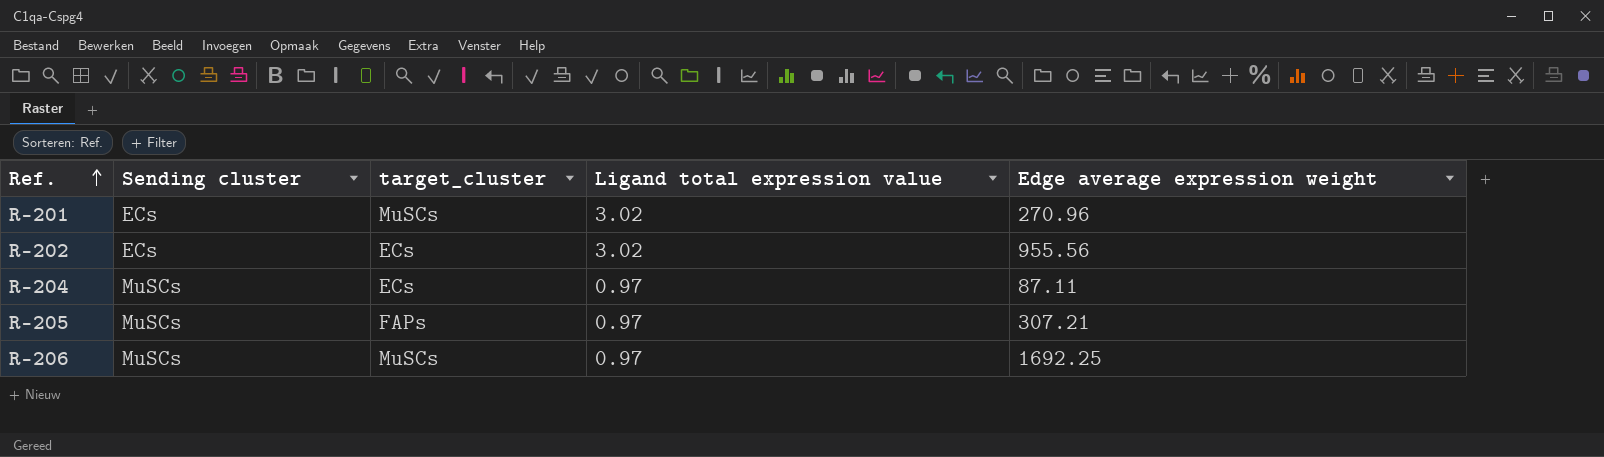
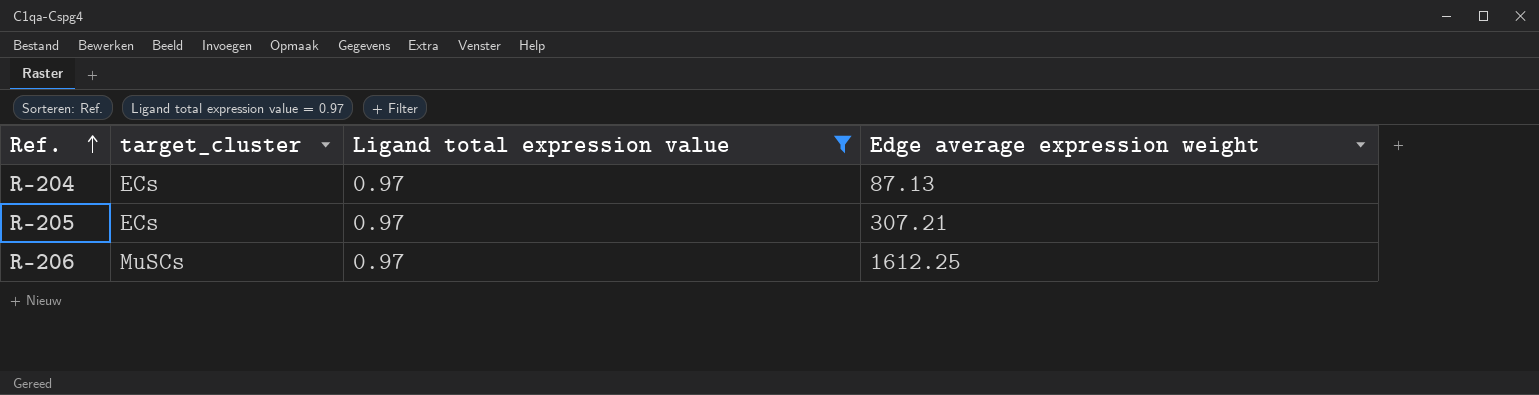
filter: none -> Ligand total expression value = 0.97
column Sending cluster | position: 2 -> none
R-204 | Edge average expression weight: 87.11 -> 87.13
R-205 | target_cluster: FAPs -> ECs
R-206 | Edge average expression weight: 1692.25 -> 1612.25

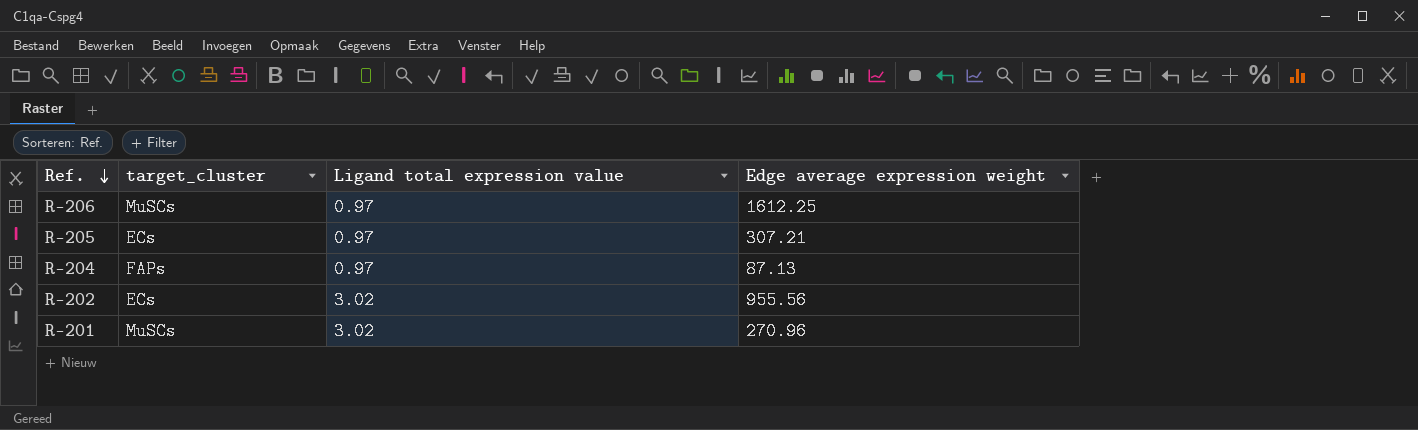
filter: Ligand total expression value = 0.97 -> none
row order: Ref. ascending -> Ref. descending
R-204 | target_cluster: ECs -> FAPs

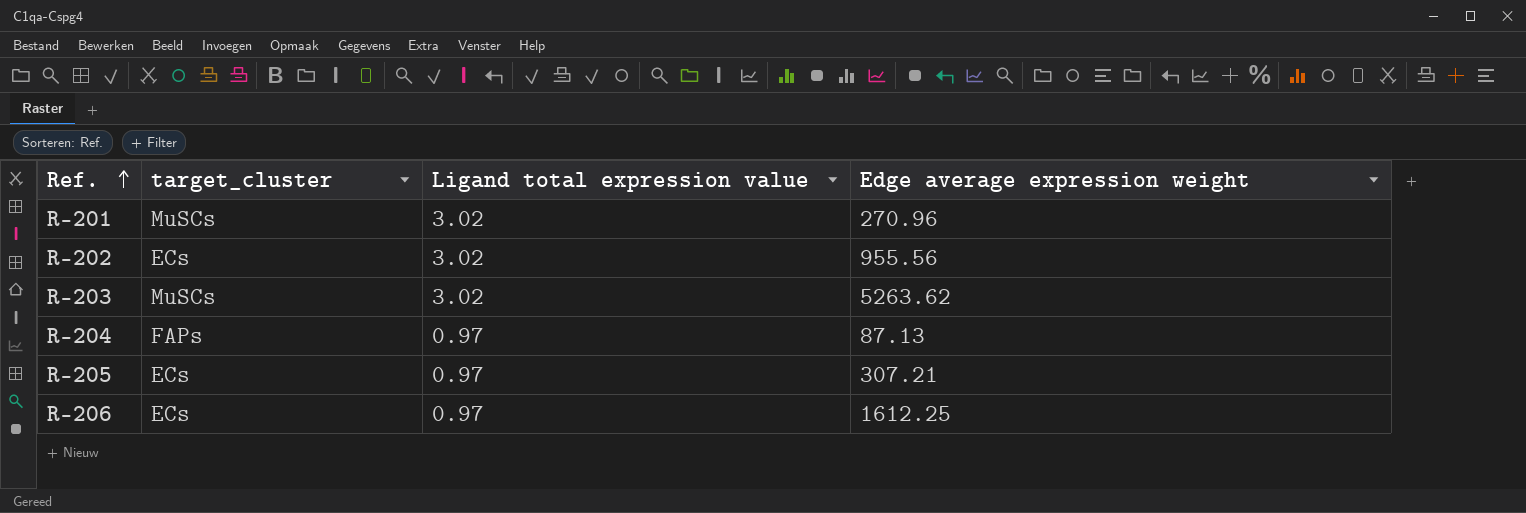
row order: Ref. descending -> Ref. ascending
row R-203: none -> MuSCs | 3.02 | 5263.62
R-206 | target_cluster: MuSCs -> ECs

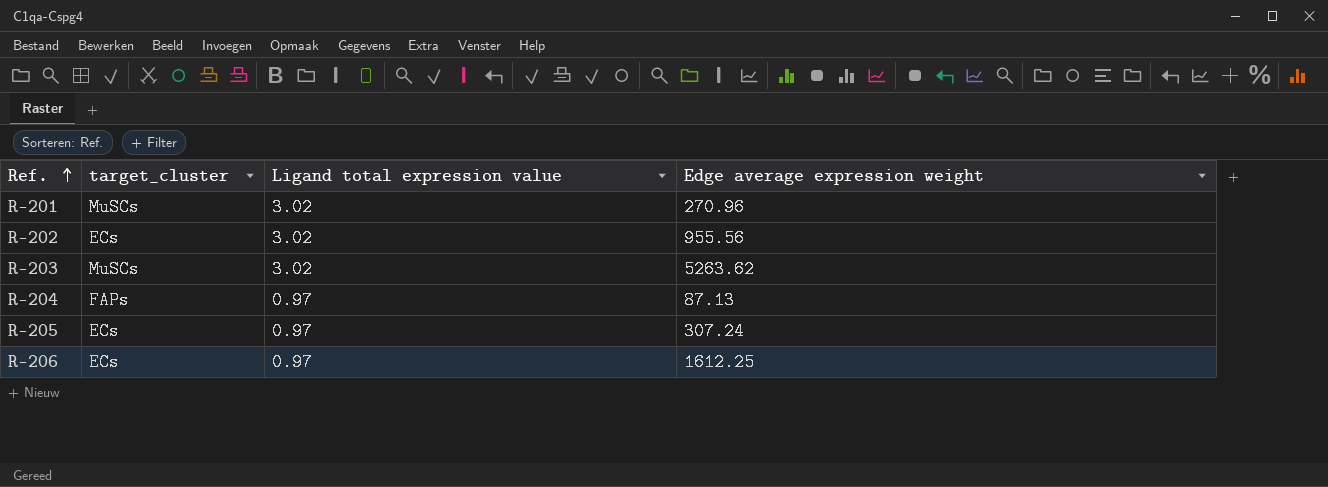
R-205 | Edge average expression weight: 307.21 -> 307.24

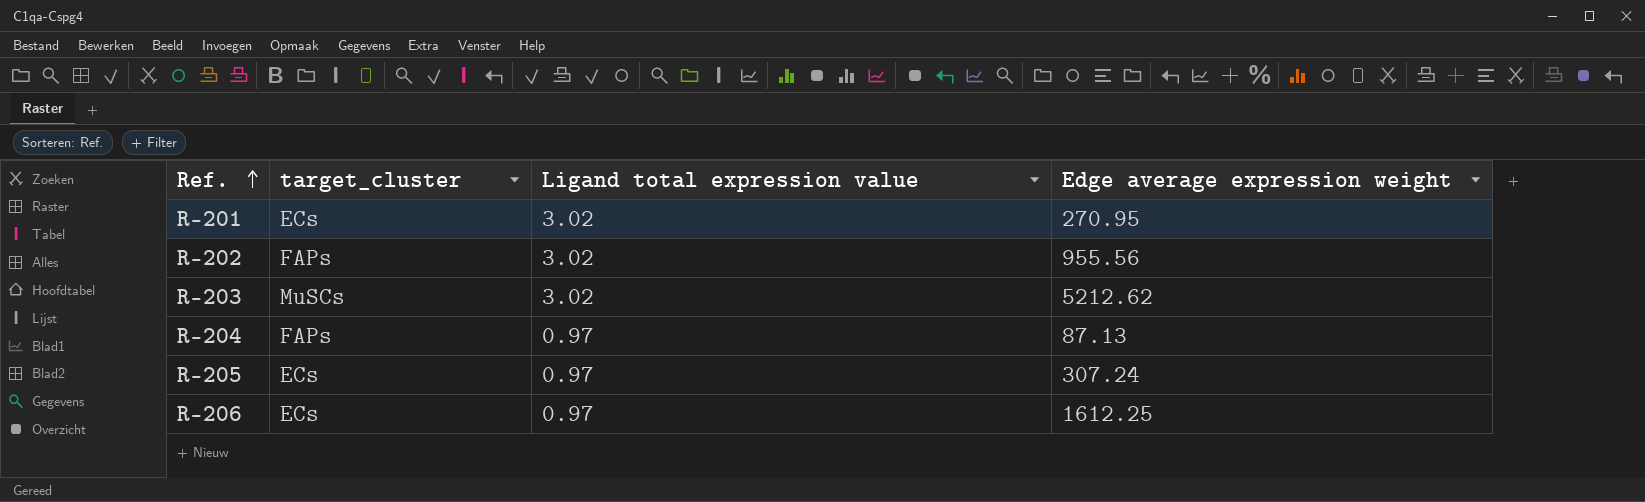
R-201 | target_cluster: MuSCs -> ECs
R-201 | Edge average expression weight: 270.96 -> 270.95
R-202 | target_cluster: ECs -> FAPs
R-203 | Edge average expression weight: 5263.62 -> 5212.62

